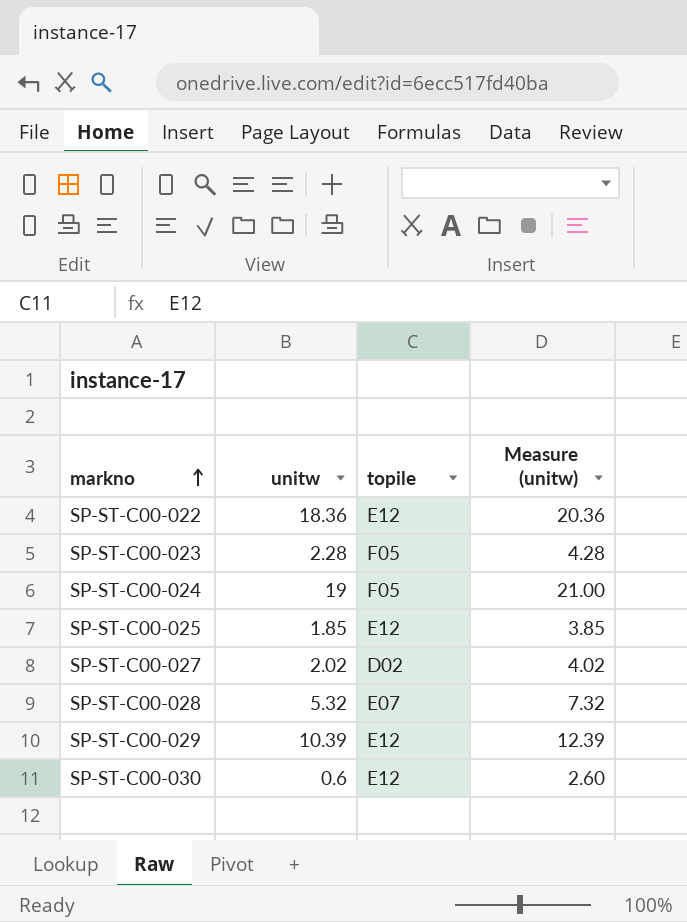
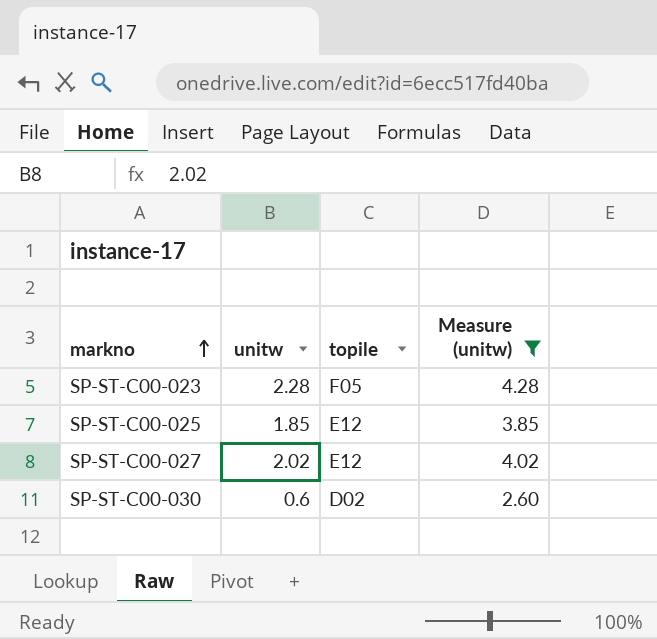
filter: none -> Measure (unitw) <= 4.28
SP-ST-C00-027 | topile: D02 -> E12
SP-ST-C00-030 | topile: E12 -> D02

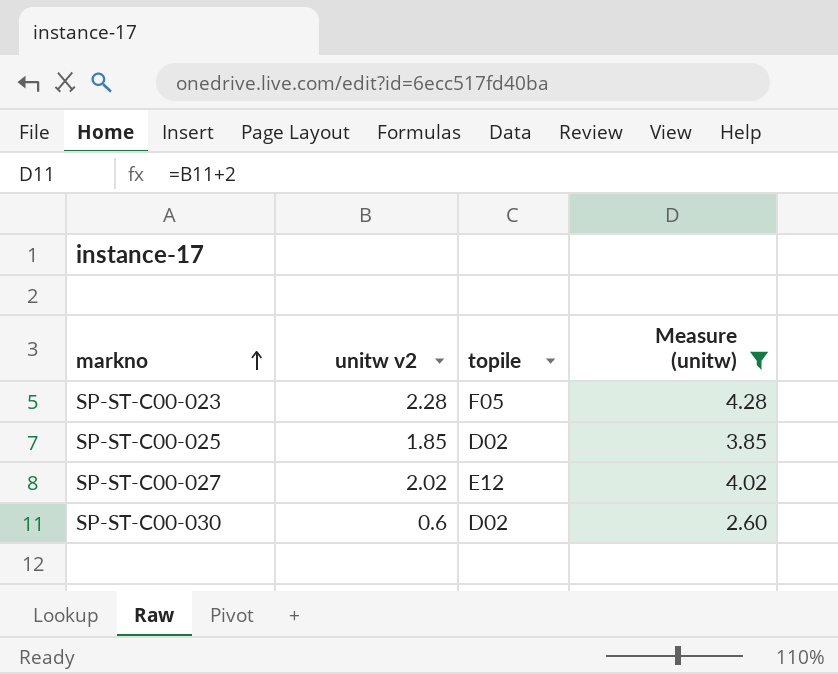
column name: unitw -> unitw v2
SP-ST-C00-025 | topile: E12 -> D02

